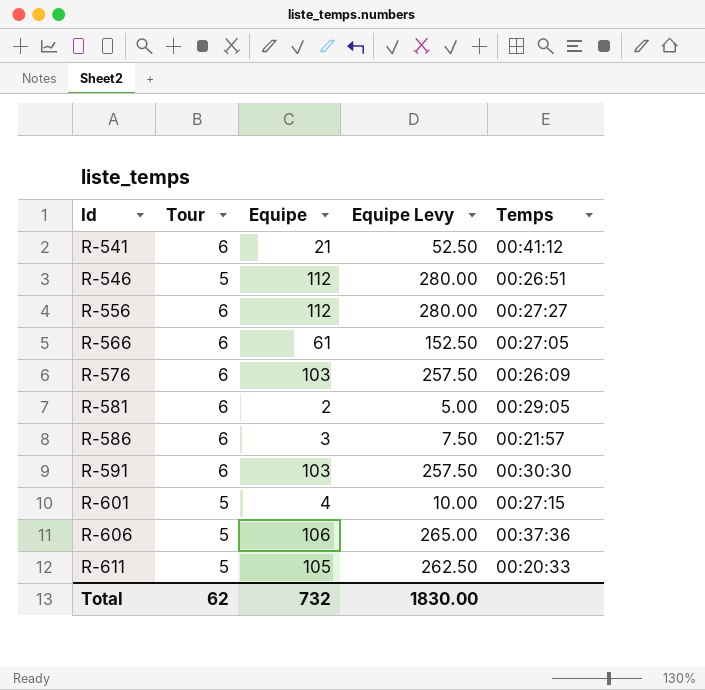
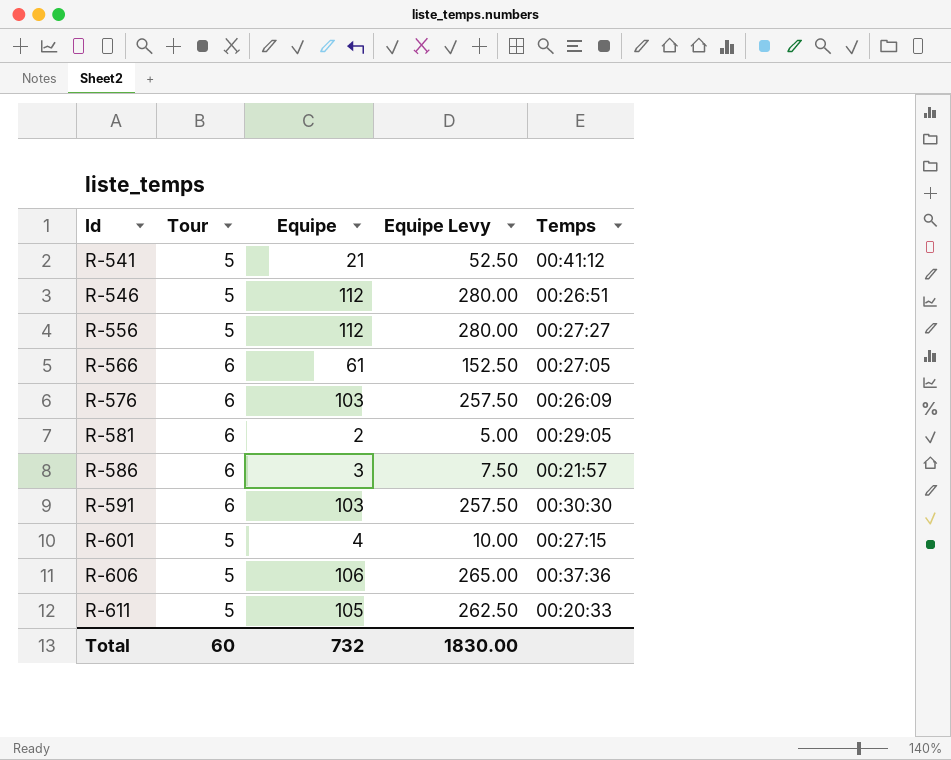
R-541 | Tour: 6 -> 5
R-556 | Tour: 6 -> 5
Total | Tour: 62 -> 60

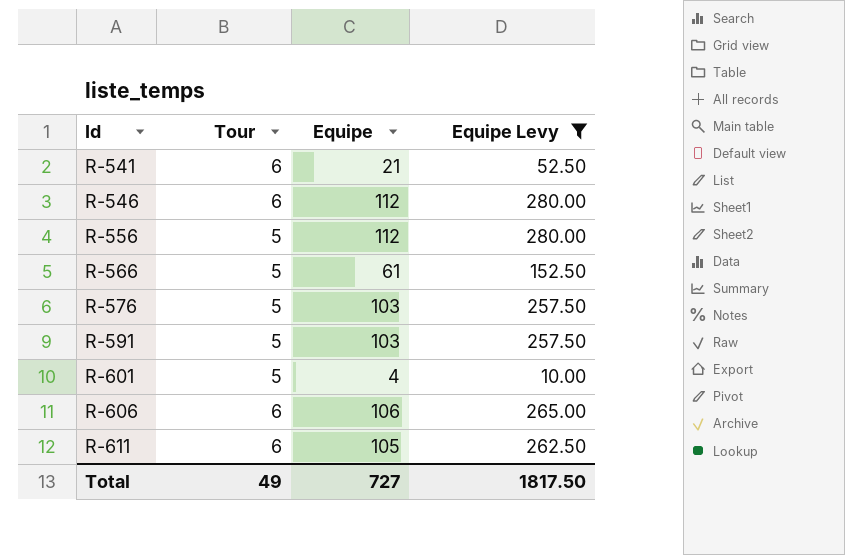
filter: none -> Equipe Levy >= 10.00
column Temps | position: 5 -> none
R-541 | Tour: 5 -> 6
R-546 | Tour: 5 -> 6
R-566 | Tour: 6 -> 5
R-576 | Tour: 6 -> 5
R-591 | Tour: 6 -> 5
R-606 | Tour: 5 -> 6
R-611 | Tour: 5 -> 6
Total | Tour: 60 -> 49
Total | Equipe: 732 -> 727
Total | Equipe Levy: 1830.00 -> 1817.50

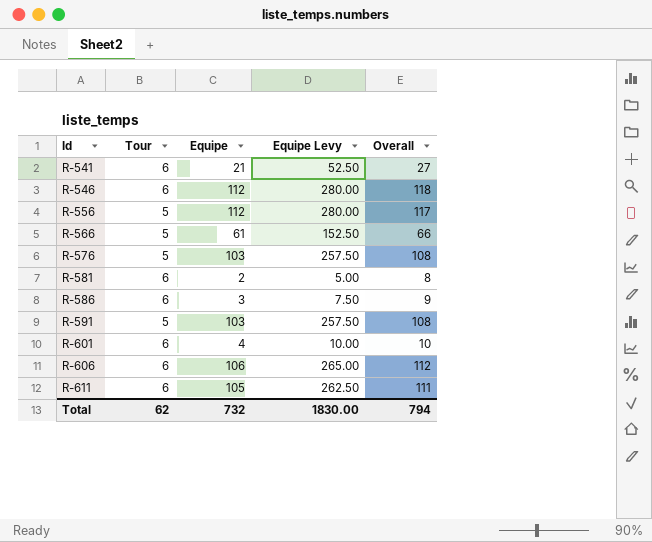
filter: Equipe Levy >= 10.00 -> none
column Overall | formula: none -> [Tour] + [Equipe]
R-601 | Tour: 5 -> 6
Total | Tour: 49 -> 62
Total | Equipe: 727 -> 732
Total | Equipe Levy: 1817.50 -> 1830.00

